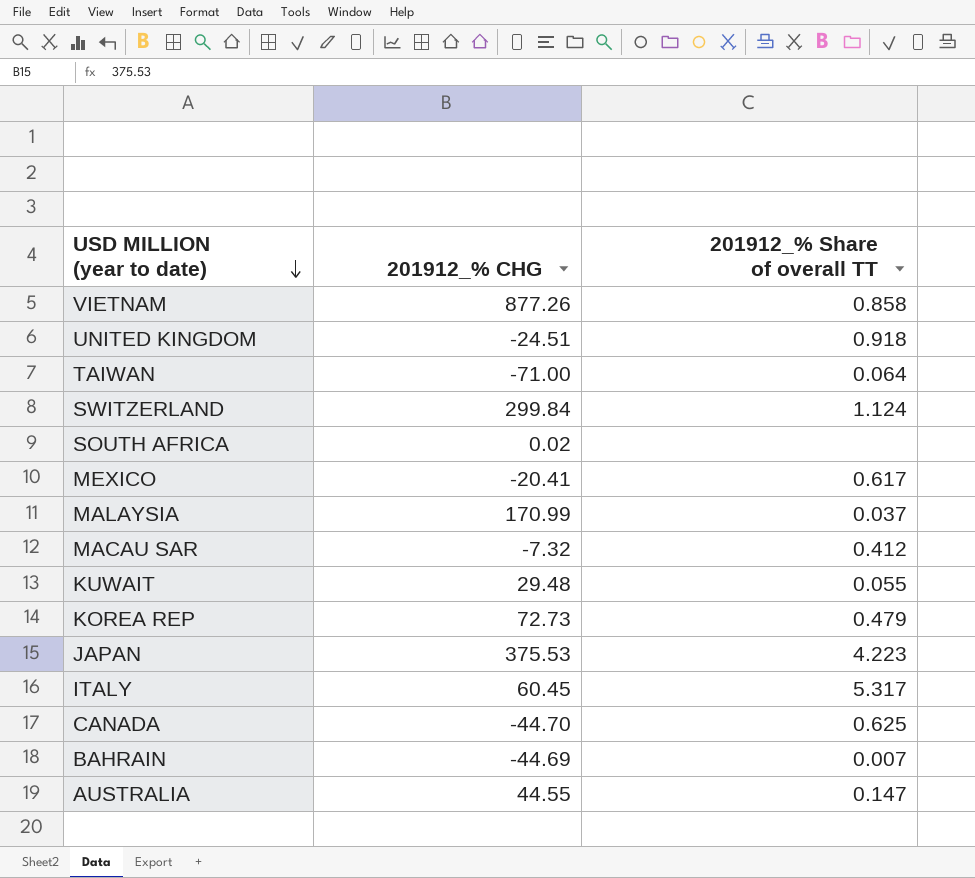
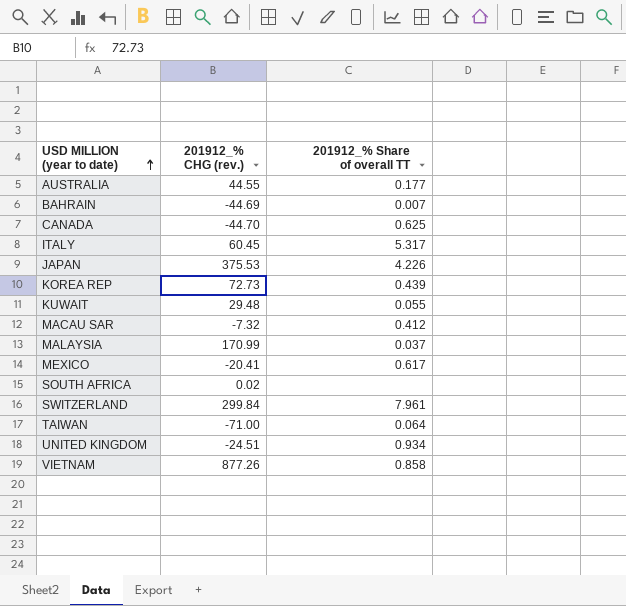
row order: USD MILLION (year to date) descending -> USD MILLION (year to date) ascending
column name: 201912_% CHG -> 201912_% CHG (rev.)
AUSTRALIA | 201912_% Share of overall TT: 0.147 -> 0.177
JAPAN | 201912_% Share of overall TT: 4.223 -> 4.226
KOREA REP | 201912_% Share of overall TT: 0.479 -> 0.439
SWITZERLAND | 201912_% Share of overall TT: 1.124 -> 7.961
UNITED KINGDOM | 201912_% Share of overall TT: 0.918 -> 0.934

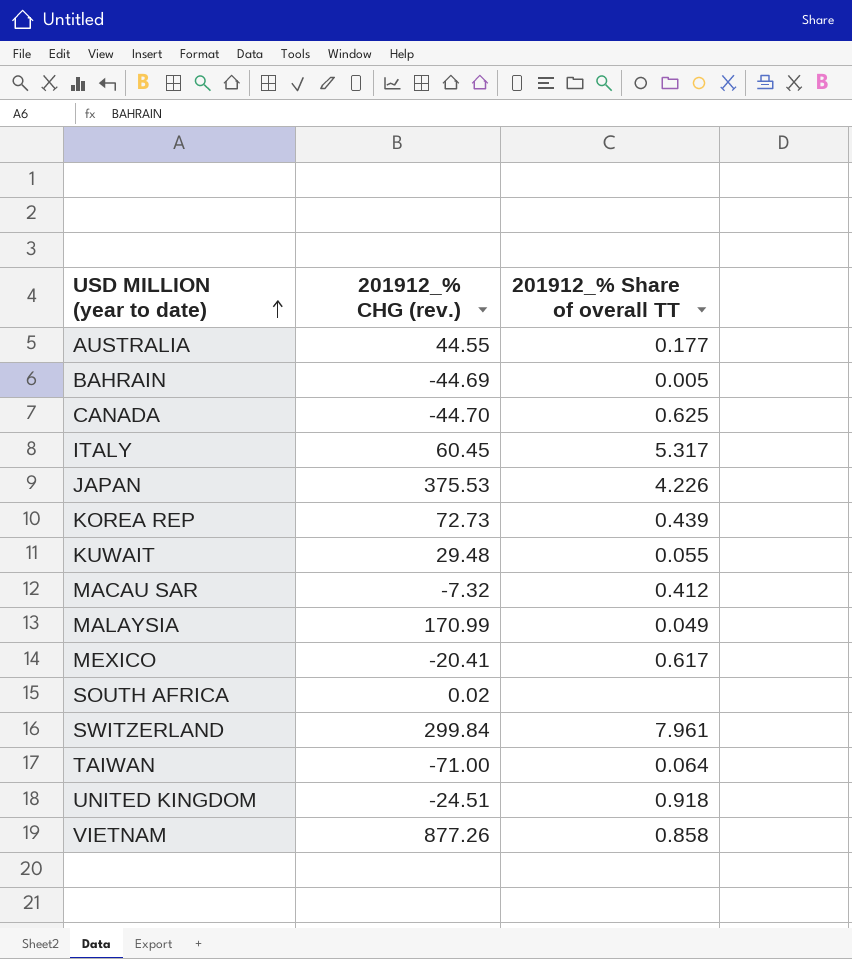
BAHRAIN | 201912_% Share of overall TT: 0.007 -> 0.005
MALAYSIA | 201912_% Share of overall TT: 0.037 -> 0.049
UNITED KINGDOM | 201912_% Share of overall TT: 0.934 -> 0.918

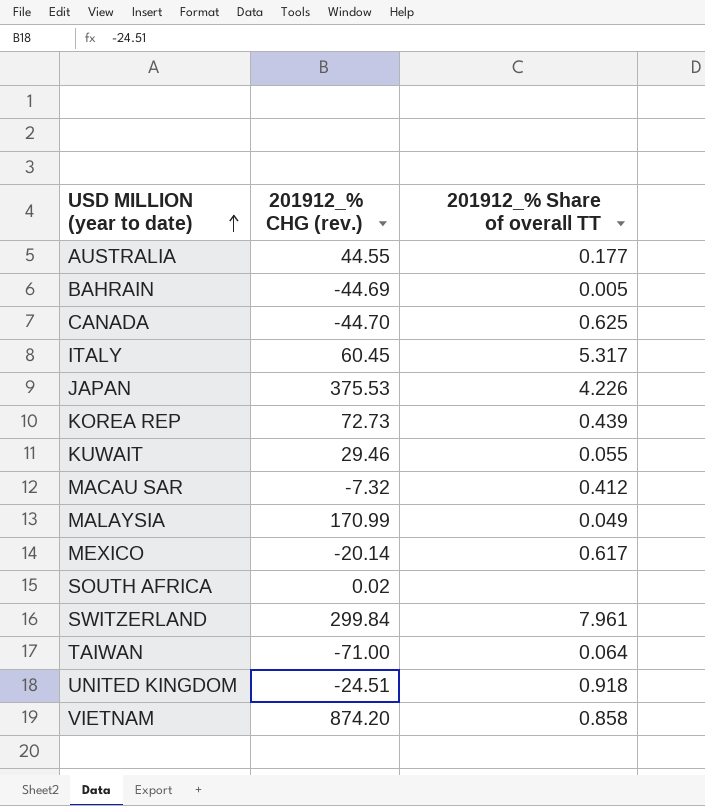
KUWAIT | 201912_% CHG (rev.): 29.48 -> 29.46
MEXICO | 201912_% CHG (rev.): -20.41 -> -20.14
VIETNAM | 201912_% CHG (rev.): 877.26 -> 874.20

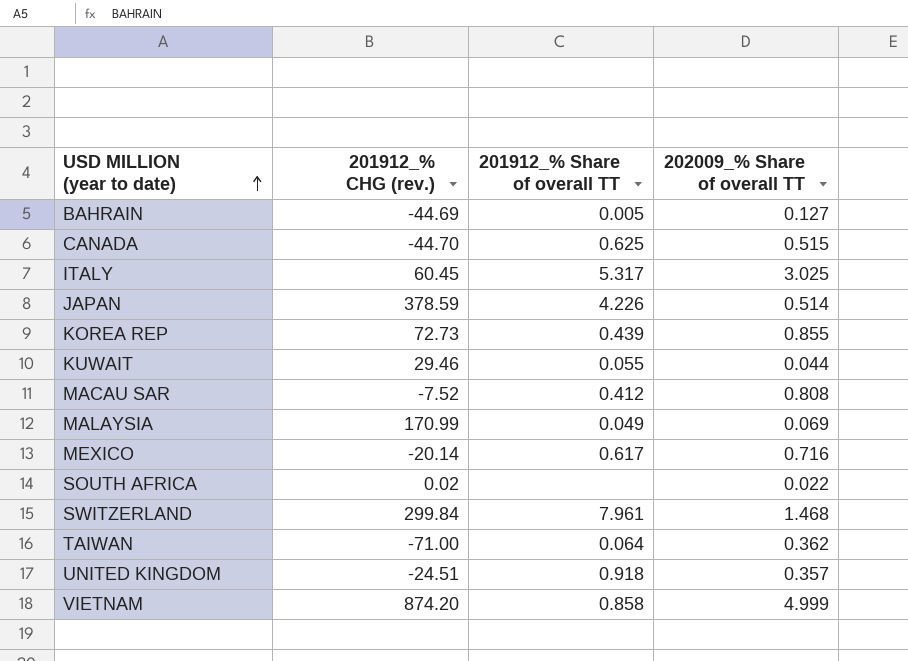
column 202009_% Share of overall TT | position: none -> 4
row AUSTRALIA: 44.55 | 0.177 -> none
JAPAN | 201912_% CHG (rev.): 375.53 -> 378.59
MACAU SAR | 201912_% CHG (rev.): -7.32 -> -7.52

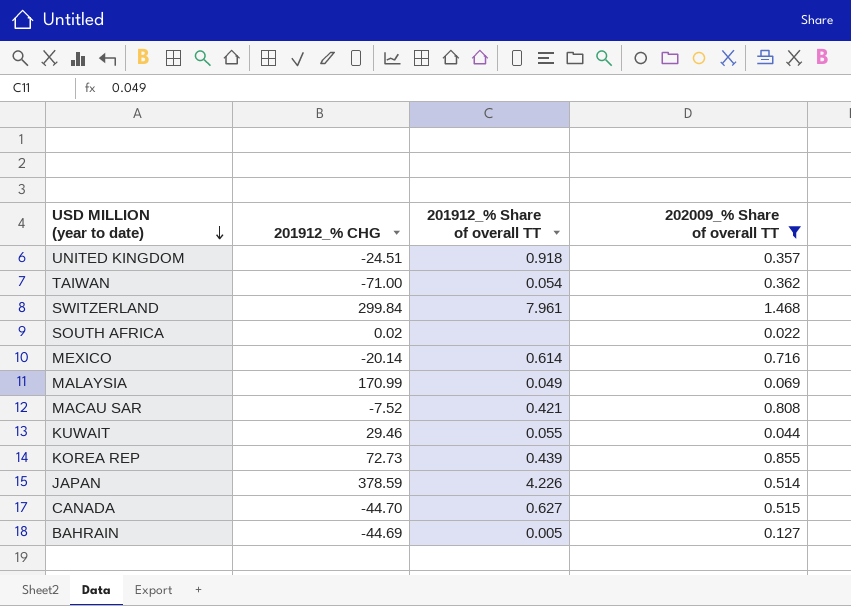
filter: none -> 202009_% Share of overall TT <= 1.468
row order: USD MILLION (year to date) ascending -> USD MILLION (year to date) descending
column name: 201912_% CHG (rev.) -> 201912_% CHG
TAIWAN | 201912_% Share of overall TT: 0.064 -> 0.054
MEXICO | 201912_% Share of overall TT: 0.617 -> 0.614
MACAU SAR | 201912_% Share of overall TT: 0.412 -> 0.421
CANADA | 201912_% Share of overall TT: 0.625 -> 0.627

